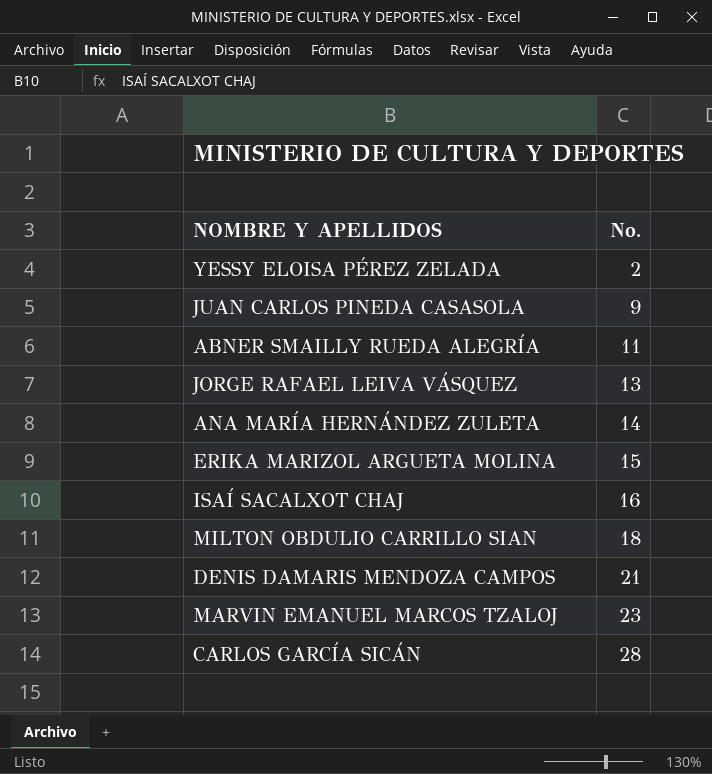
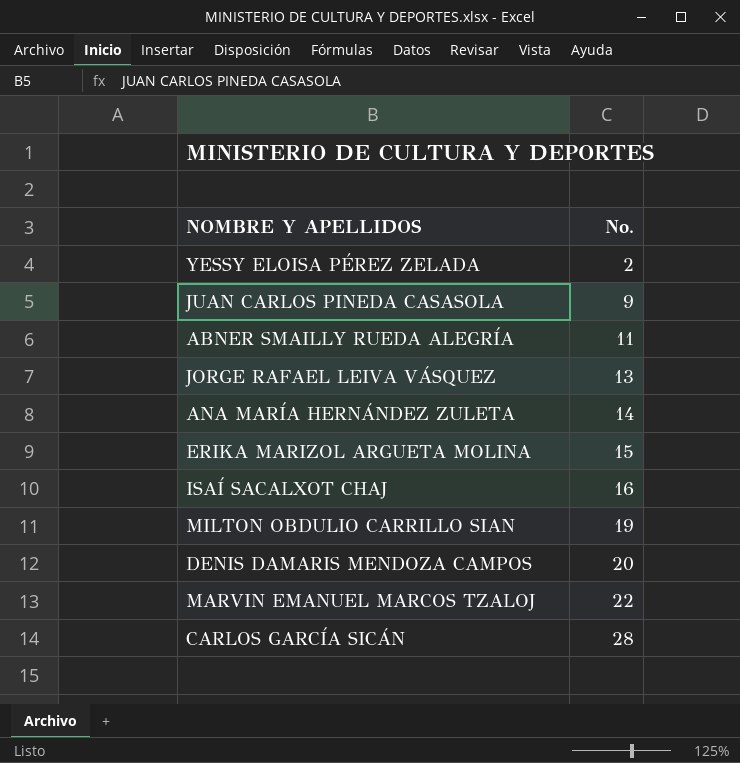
MILTON OBDULIO CARRILLO SIAN | No.: 18 -> 19
DENIS DAMARIS MENDOZA CAMPOS | No.: 21 -> 20
MARVIN EMANUEL MARCOS TZALOJ | No.: 23 -> 22

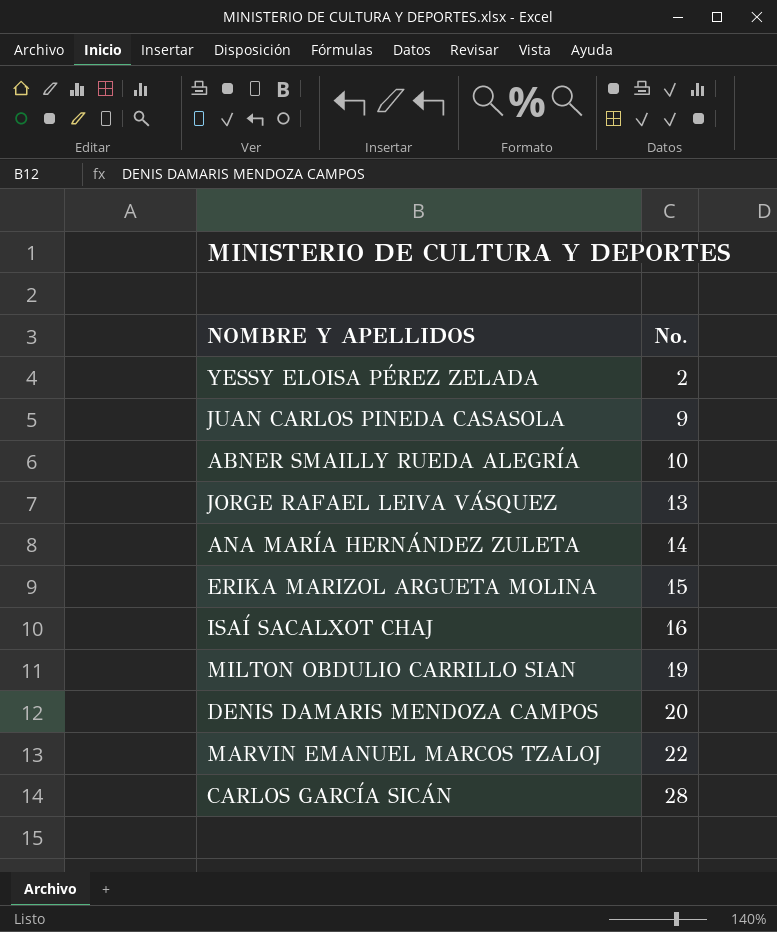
ABNER SMAILLY RUEDA ALEGRÍA | No.: 11 -> 10

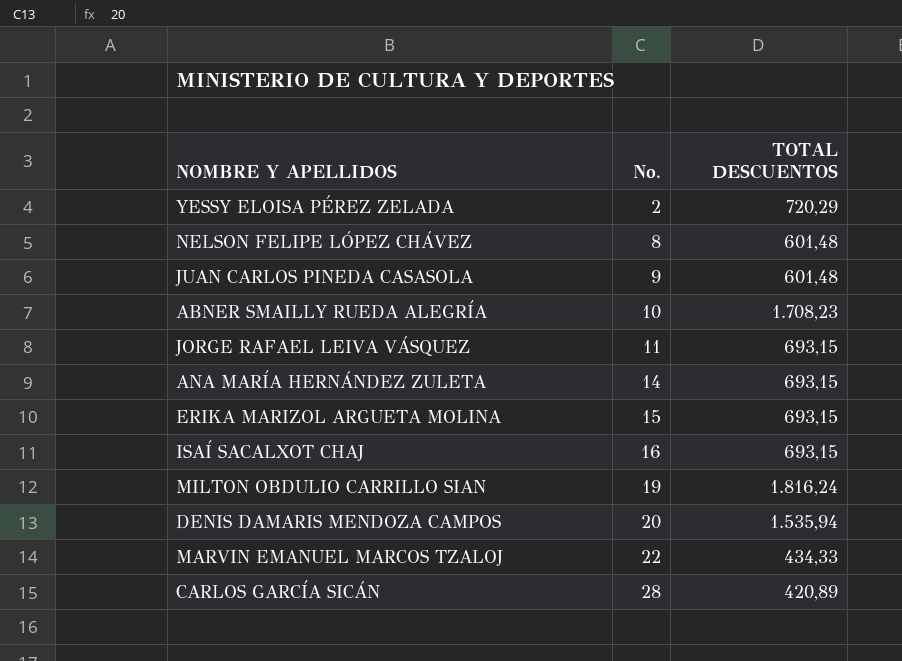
column TOTAL DESCUENTOS | position: none -> 3
row NELSON FELIPE LÓPEZ CHÁVEZ: none -> 8 | 601,48
JORGE RAFAEL LEIVA VÁSQUEZ | No.: 13 -> 11

